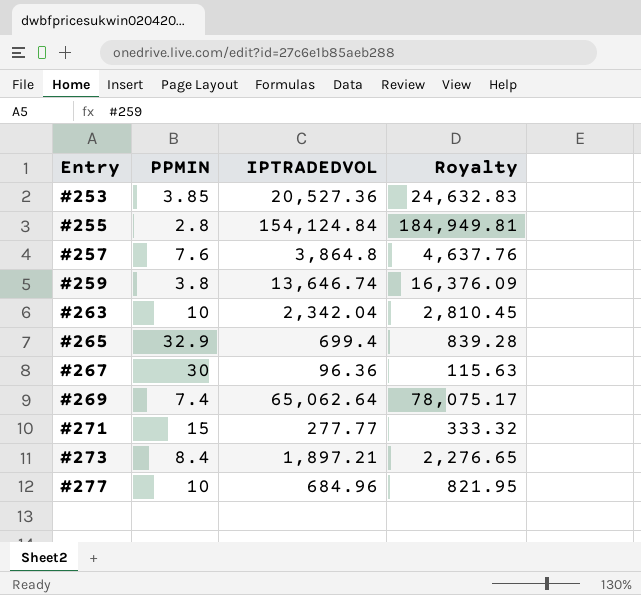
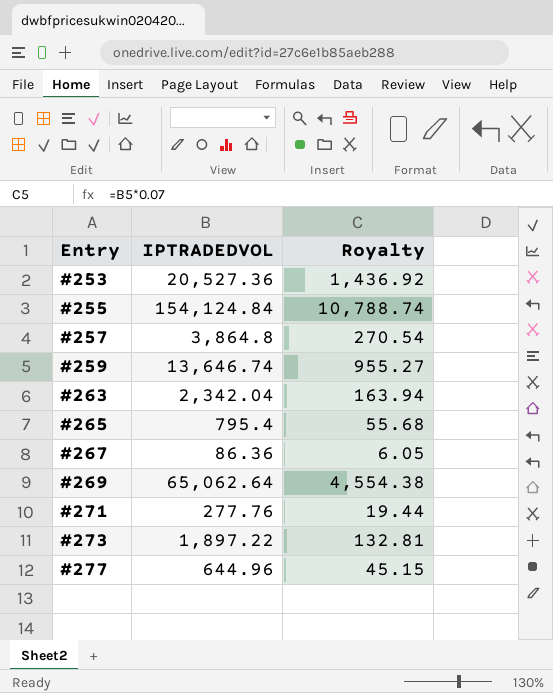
column PPMIN | position: 2 -> none
column Royalty | formula: [IPTRADEDVOL] * 1.2 -> [IPTRADEDVOL] * 0.07
#265 | IPTRADEDVOL: 699.4 -> 795.4
#267 | IPTRADEDVOL: 96.36 -> 86.36
#271 | IPTRADEDVOL: 277.77 -> 277.76
#273 | IPTRADEDVOL: 1,897.21 -> 1,897.22
#277 | IPTRADEDVOL: 684.96 -> 644.96

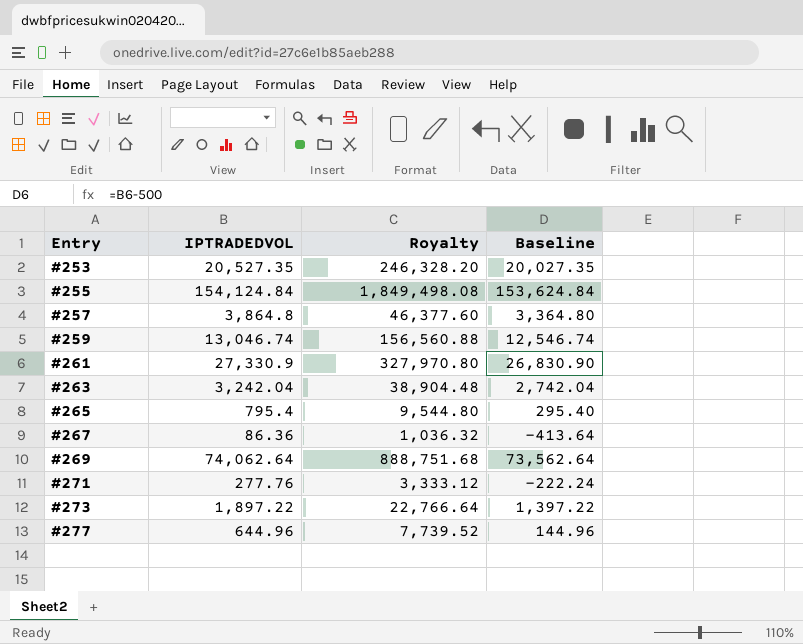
column Royalty | formula: [IPTRADEDVOL] * 0.07 -> [IPTRADEDVOL] * 12
column Baseline | formula: none -> [IPTRADEDVOL] - 500
#253 | IPTRADEDVOL: 20,527.36 -> 20,527.35
#259 | IPTRADEDVOL: 13,646.74 -> 13,046.74
row #261: none -> 27,330.9 | 327,970.80 | 26,830.90
#263 | IPTRADEDVOL: 2,342.04 -> 3,242.04
#269 | IPTRADEDVOL: 65,062.64 -> 74,062.64

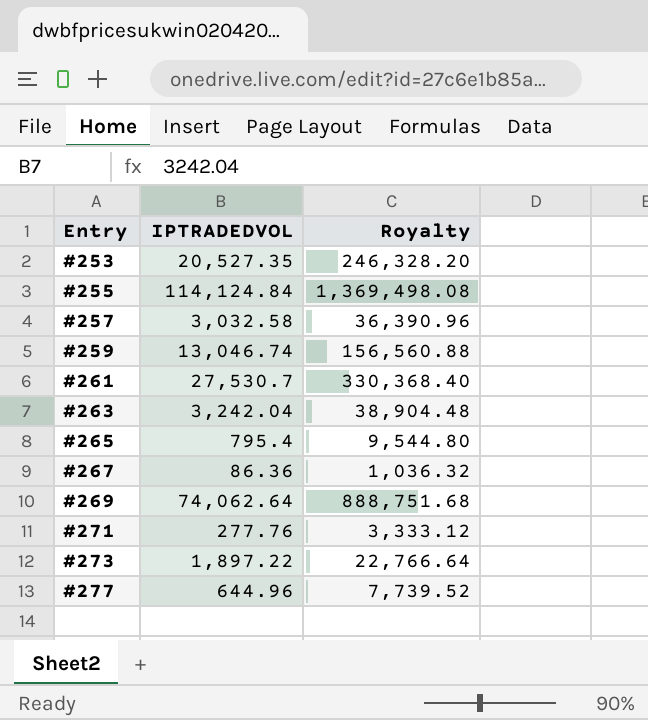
column Baseline | formula: [IPTRADEDVOL] - 500 -> none
#255 | IPTRADEDVOL: 154,124.84 -> 114,124.84
#255 | Royalty: 1,849,498.08 -> 1,369,498.08
#257 | IPTRADEDVOL: 3,864.8 -> 3,032.58
#257 | Royalty: 46,377.60 -> 36,390.96
#261 | IPTRADEDVOL: 27,330.9 -> 27,530.7
#261 | Royalty: 327,970.80 -> 330,368.40

